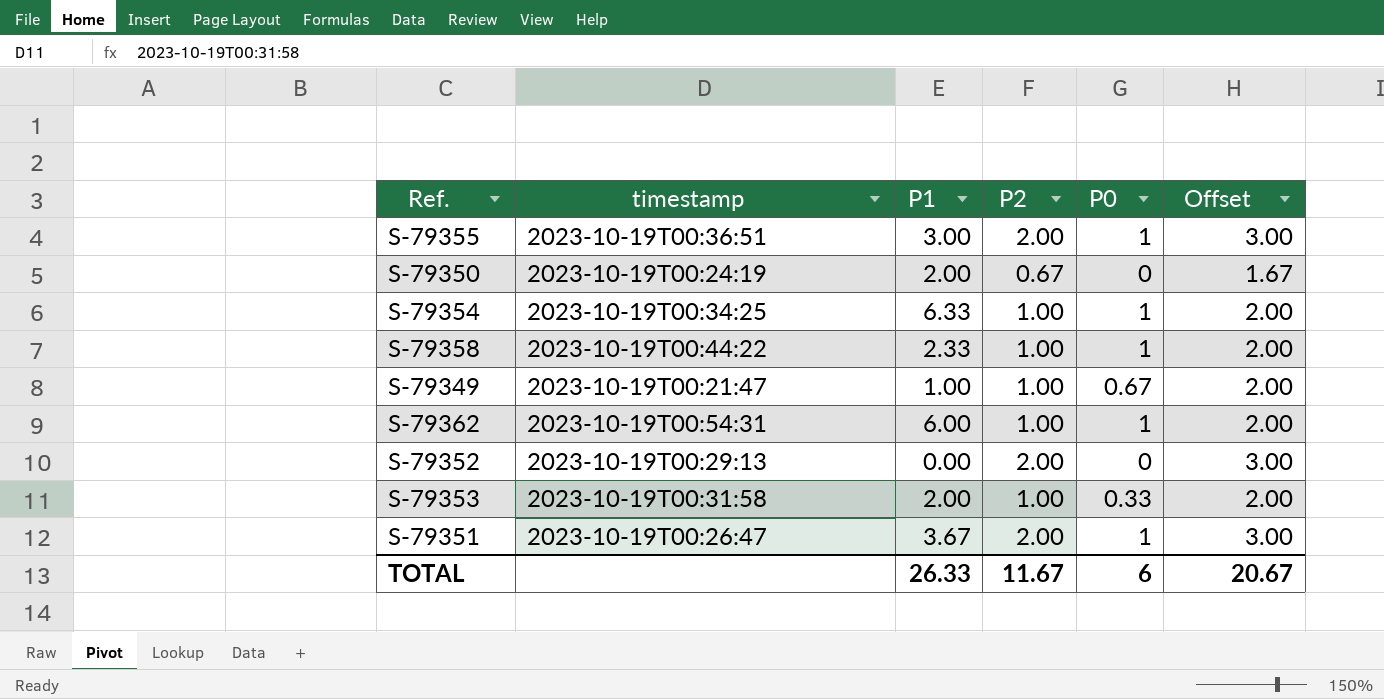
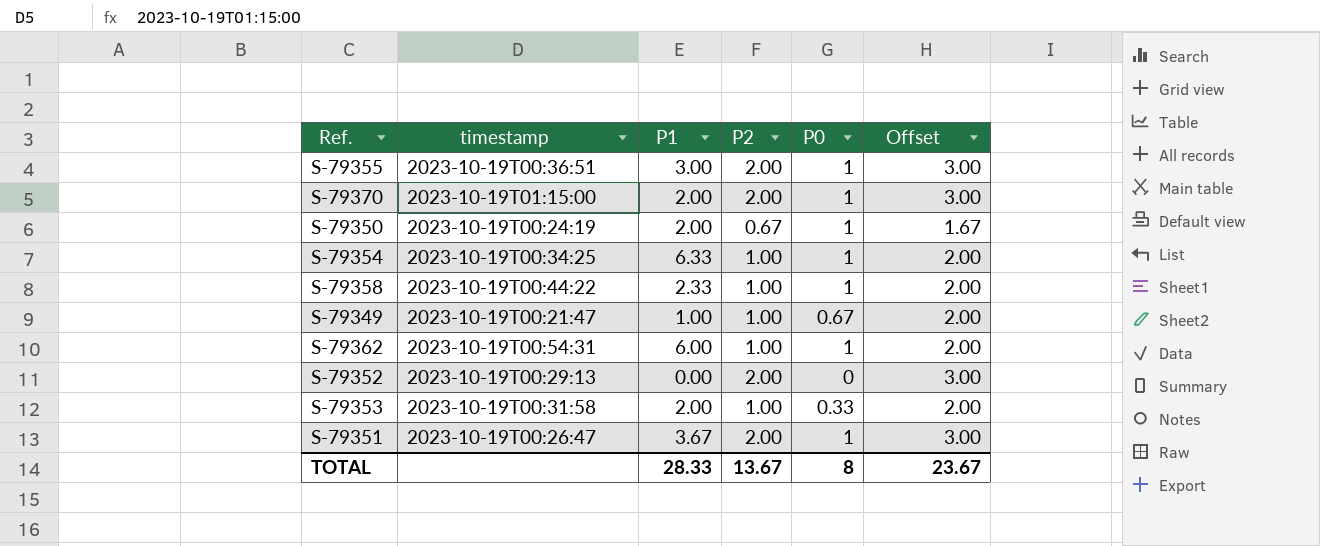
row S-79370: none -> 2023-10-19T01:15:00 | 2.00 | 2.00 | 1 | 3.00
S-79350 | P0: 0 -> 1
TOTAL | P1: 26.33 -> 28.33
TOTAL | P2: 11.67 -> 13.67
TOTAL | P0: 6 -> 8
TOTAL | Offset: 20.67 -> 23.67

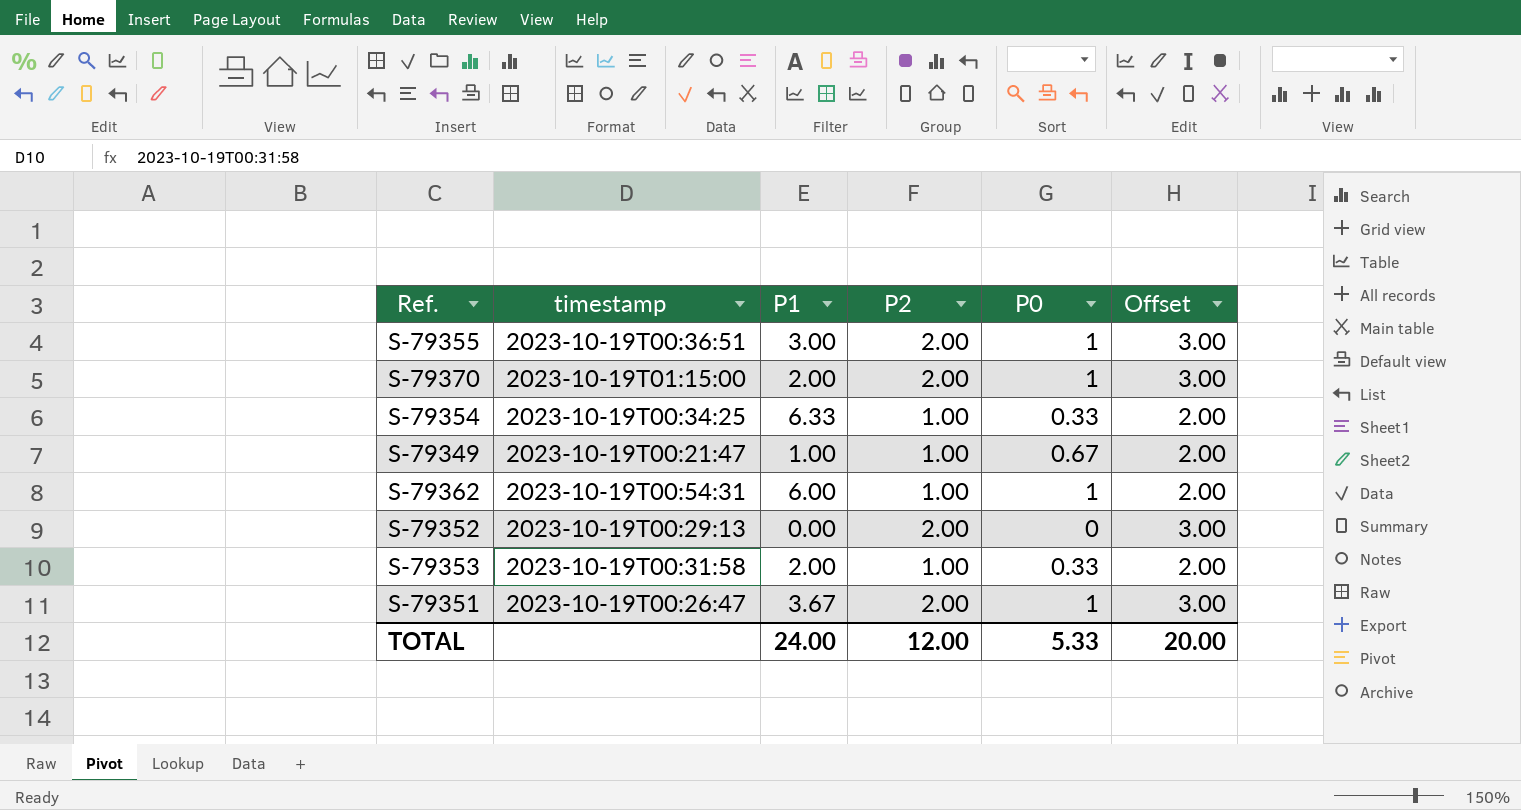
row S-79350: 2023-10-19T00:24:19 | 2.00 | 0.67 | 1 | 1.67 -> none
row S-79358: 2023-10-19T00:44:22 | 2.33 | 1.00 | 1 | 2.00 -> none
S-79354 | P0: 1 -> 0.33
TOTAL | P1: 28.33 -> 24.00
TOTAL | P2: 13.67 -> 12.00
TOTAL | P0: 8 -> 5.33
TOTAL | Offset: 23.67 -> 20.00

